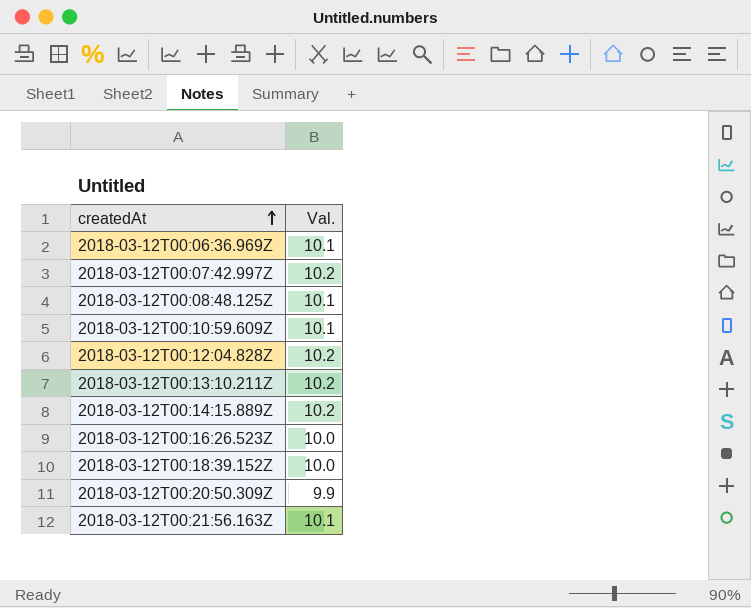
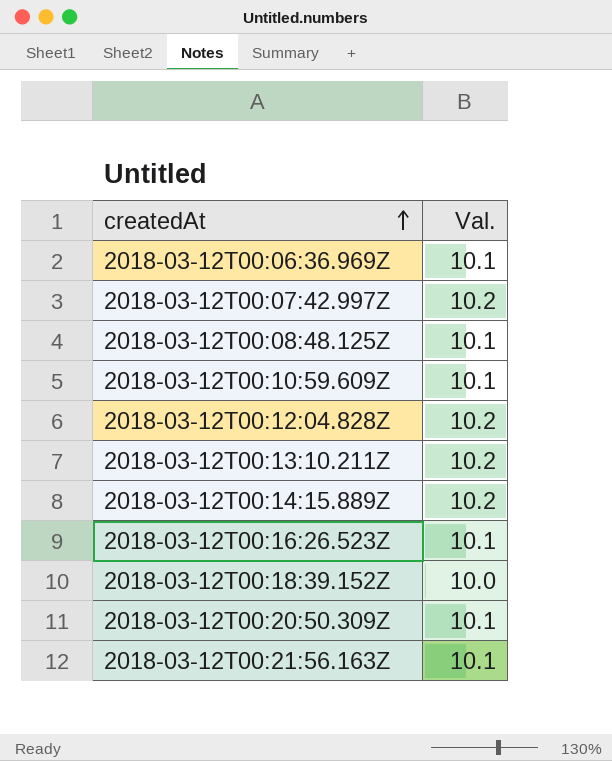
2018-03-12T00:16:26.523Z | Val.: 10.0 -> 10.1
2018-03-12T00:20:50.309Z | Val.: 9.9 -> 10.1

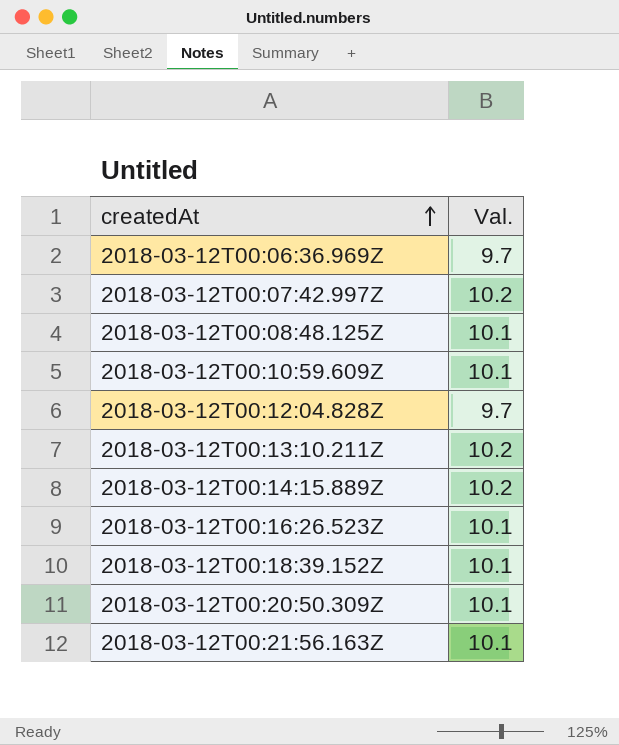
2018-03-12T00:06:36.969Z | Val.: 10.1 -> 9.7
2018-03-12T00:12:04.828Z | Val.: 10.2 -> 9.7
2018-03-12T00:18:39.152Z | Val.: 10.0 -> 10.1

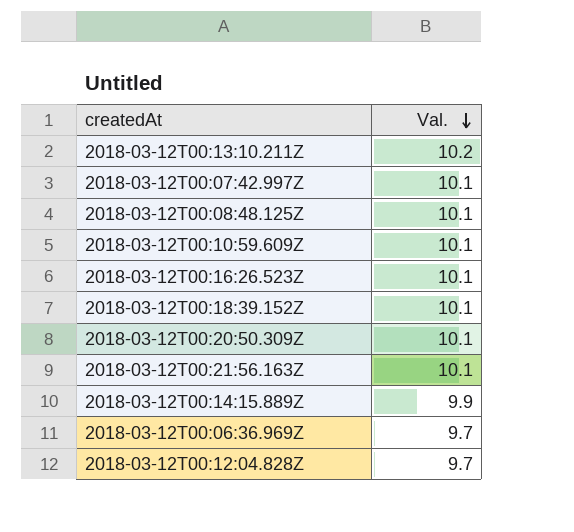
row order: createdAt ascending -> Val. descending
2018-03-12T00:07:42.997Z | Val.: 10.2 -> 10.1
2018-03-12T00:14:15.889Z | Val.: 10.2 -> 9.9

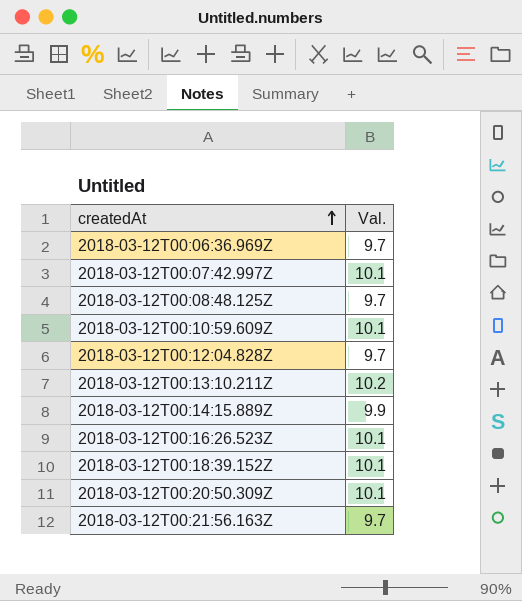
row order: Val. descending -> createdAt ascending
2018-03-12T00:08:48.125Z | Val.: 10.1 -> 9.7
2018-03-12T00:21:56.163Z | Val.: 10.1 -> 9.7

